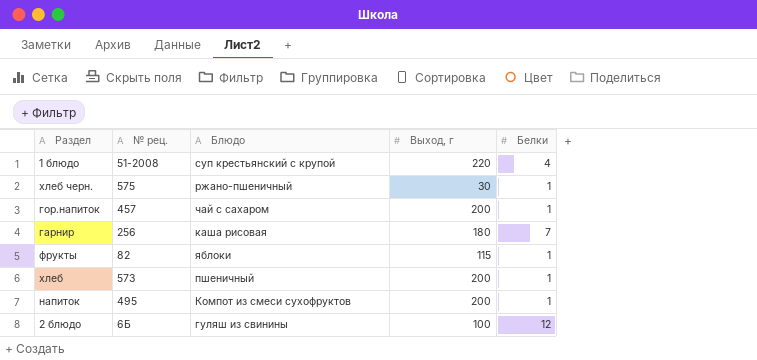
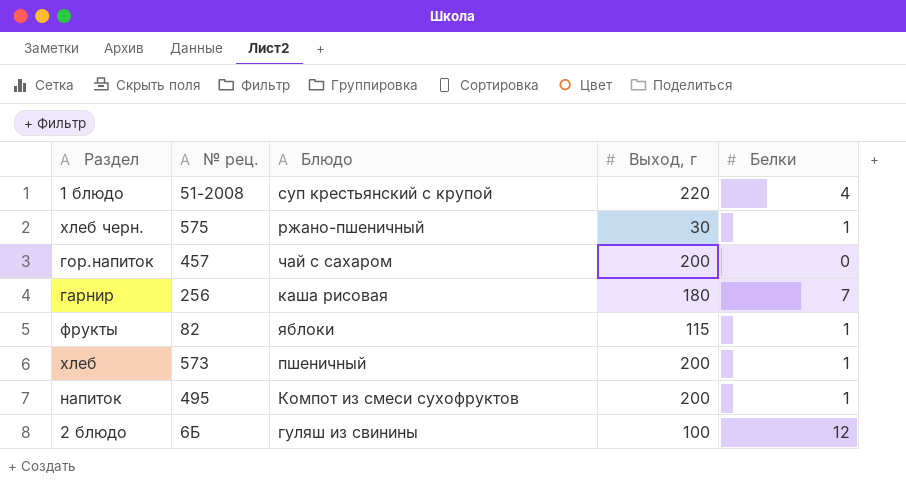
гор.напиток | Белки: 1 -> 0

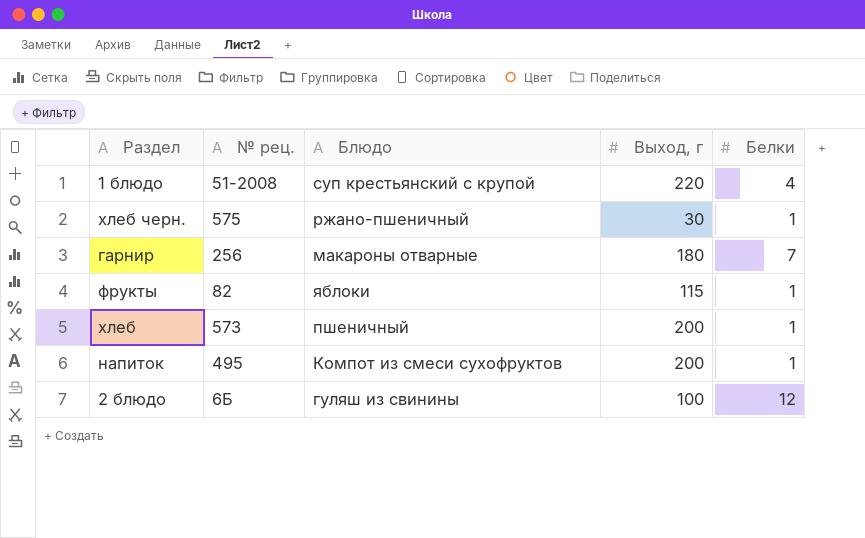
row гор.напиток: 457 | чай с сахаром | 200 | 0 -> none
гарнир | Блюдо: каша рисовая -> макароны отварные

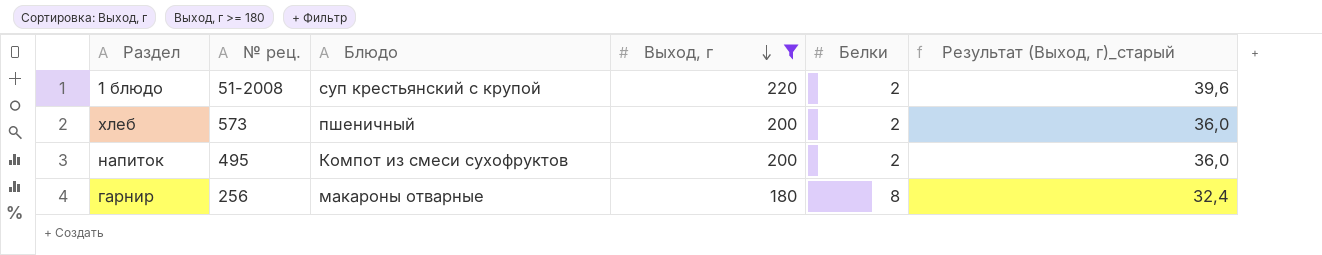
filter: none -> Выход, г >= 180
row order: none -> Выход, г descending
column Результат (Выход, г)_старый | formula: none -> [Выход, г] * 0,18
1 блюдо | Белки: 4 -> 2
хлеб | Белки: 1 -> 2
напиток | Белки: 1 -> 2
гарнир | Белки: 7 -> 8

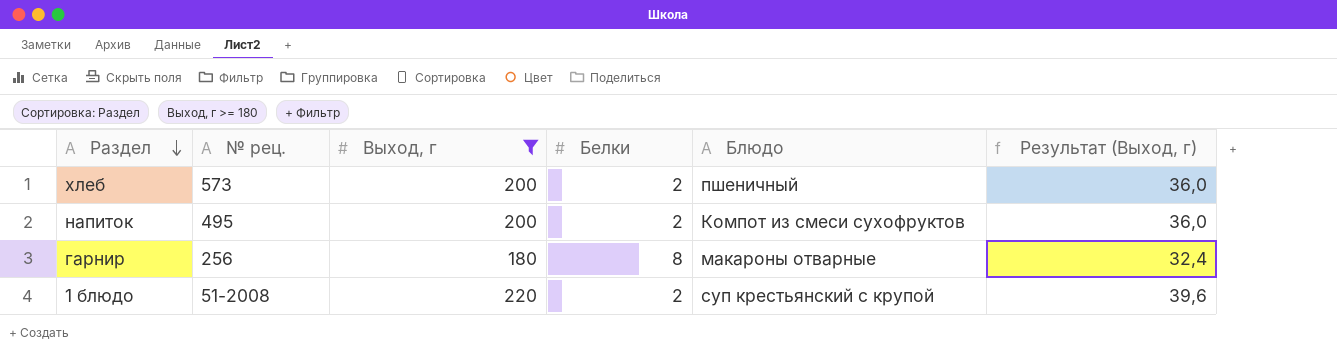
row order: Выход, г descending -> Раздел descending
column Блюдо | position: 3 -> 5
column name: Результат (Выход, г)_старый -> Результат (Выход, г)

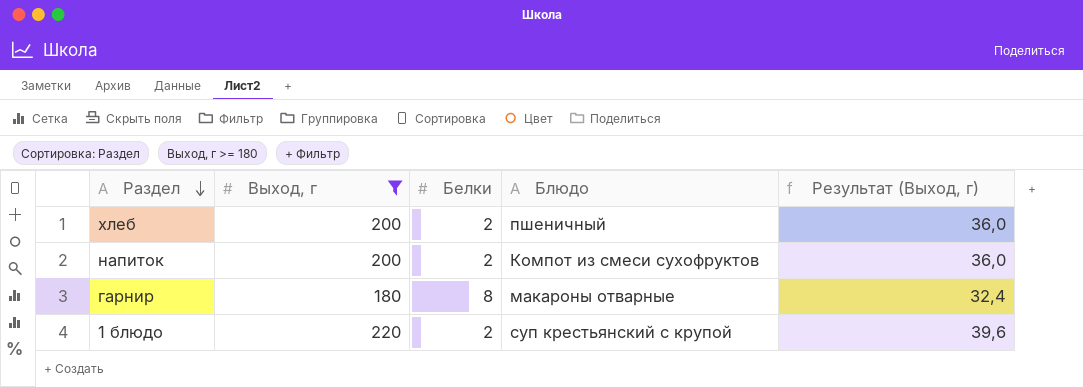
column № рец. | position: 2 -> none

